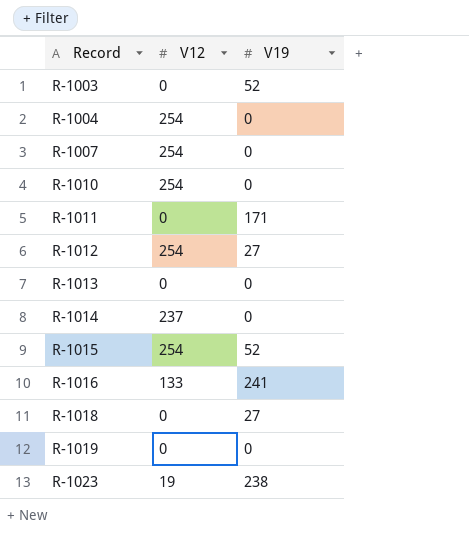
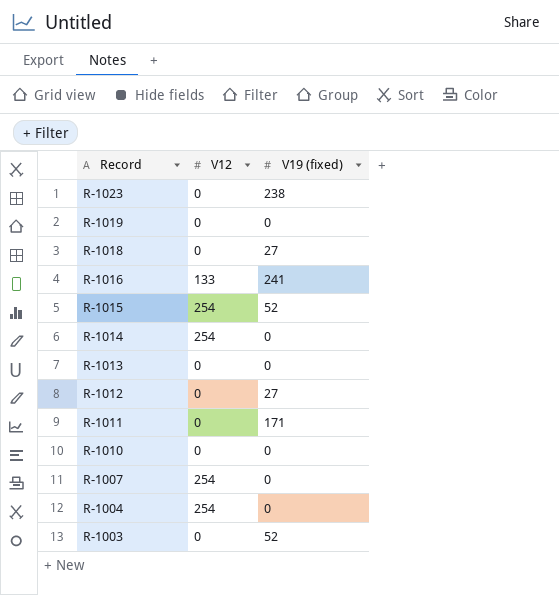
row order: Record ascending -> Record descending
column name: V19 -> V19 (fixed)
R-1023 | V12: 19 -> 0
R-1014 | V12: 237 -> 254
R-1012 | V12: 254 -> 0
R-1010 | V12: 254 -> 0

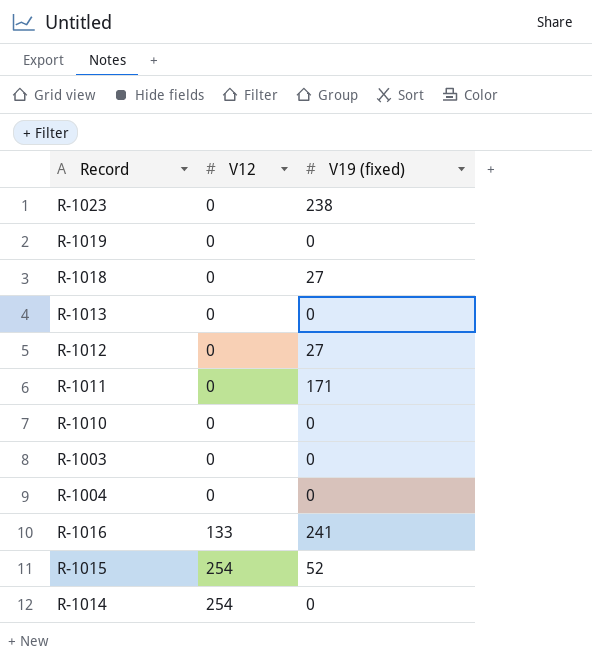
row order: Record descending -> V12 ascending
row R-1007: 254 | 0 -> none
R-1003 | V19 (fixed): 52 -> 0
R-1004 | V12: 254 -> 0

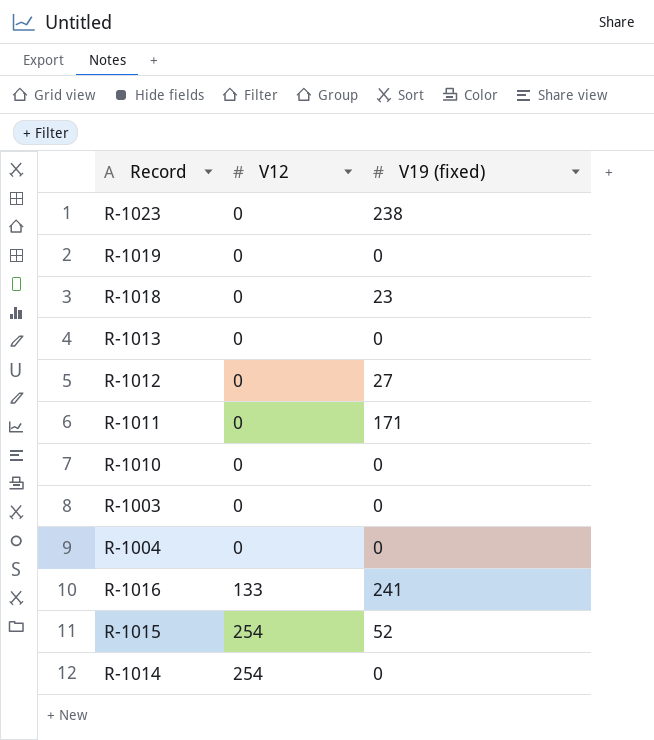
R-1018 | V19 (fixed): 27 -> 23

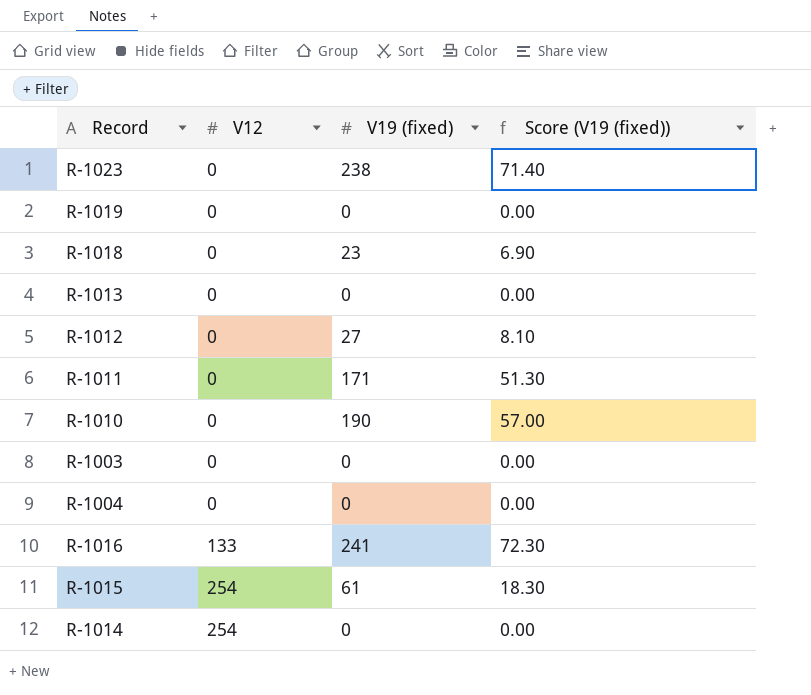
column Score (V19 (fixed)) | formula: none -> [V19 (fixed)] * 0.3
R-1010 | V19 (fixed): 0 -> 190
R-1015 | V19 (fixed): 52 -> 61

